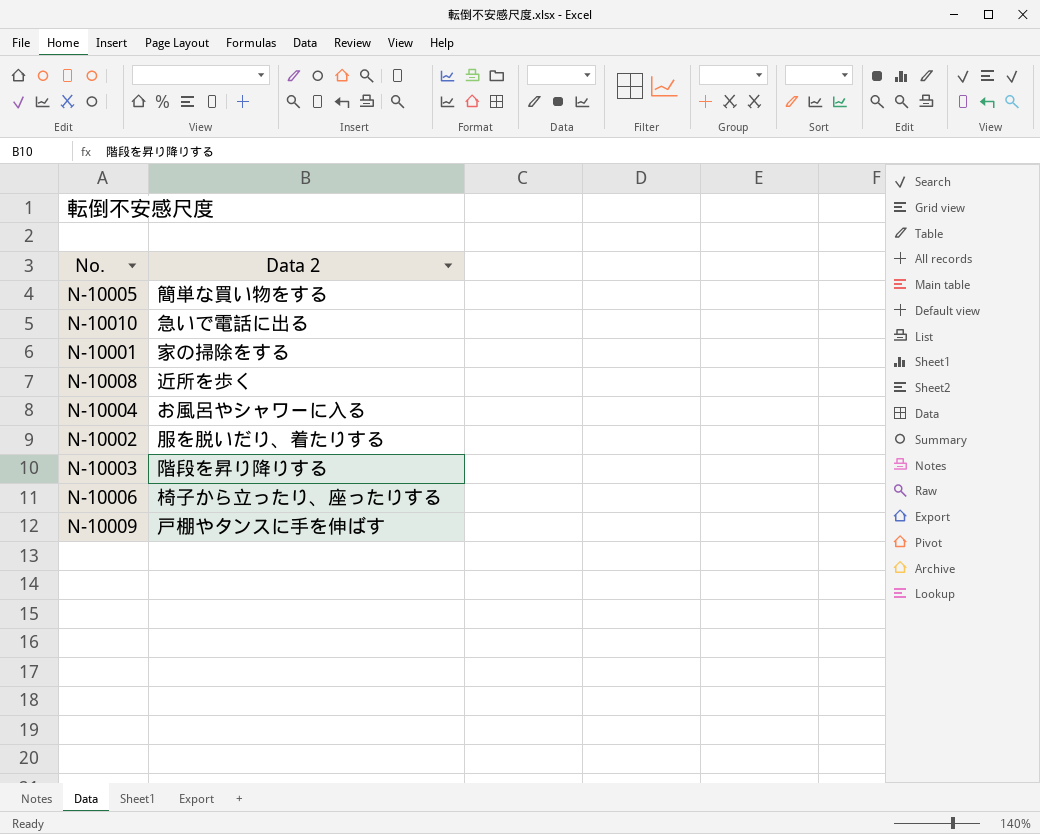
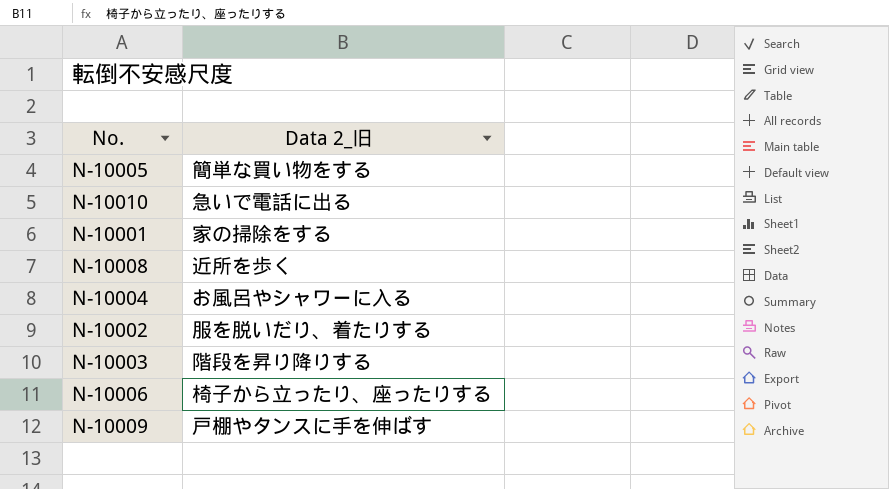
column name: Data 2 -> Data 2_旧

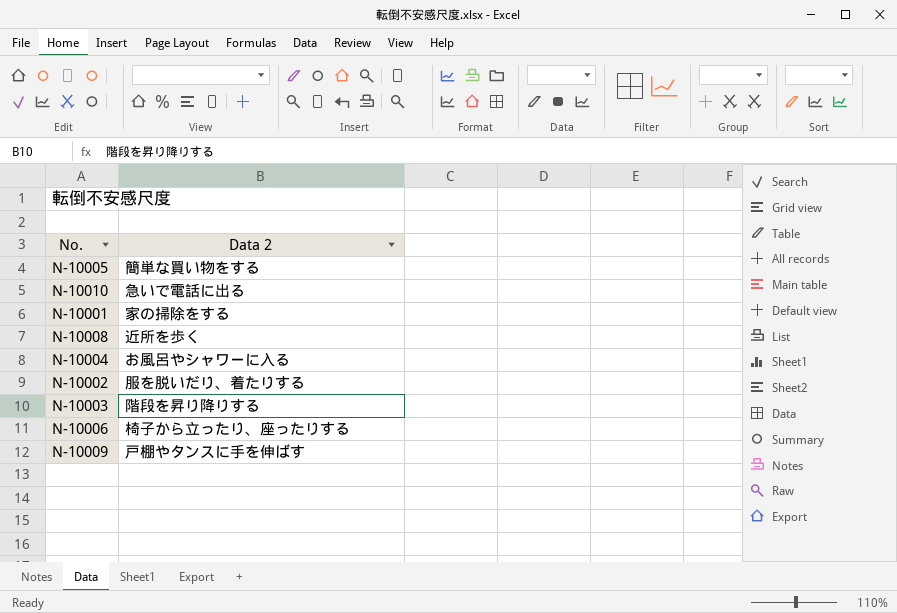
column name: Data 2_旧 -> Data 2

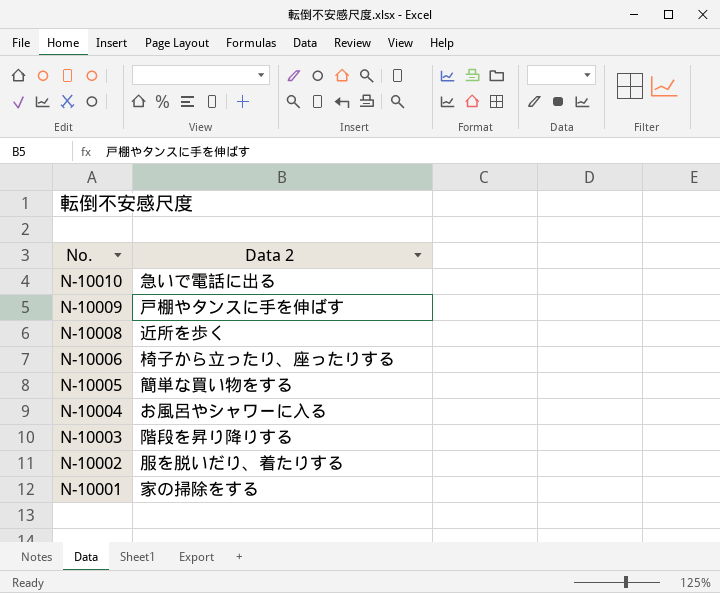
row order: none -> No. descending

